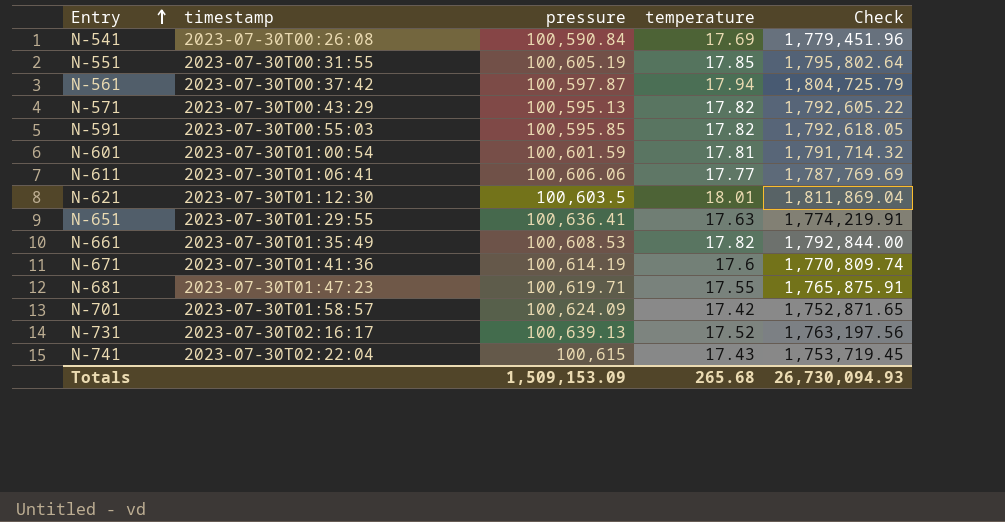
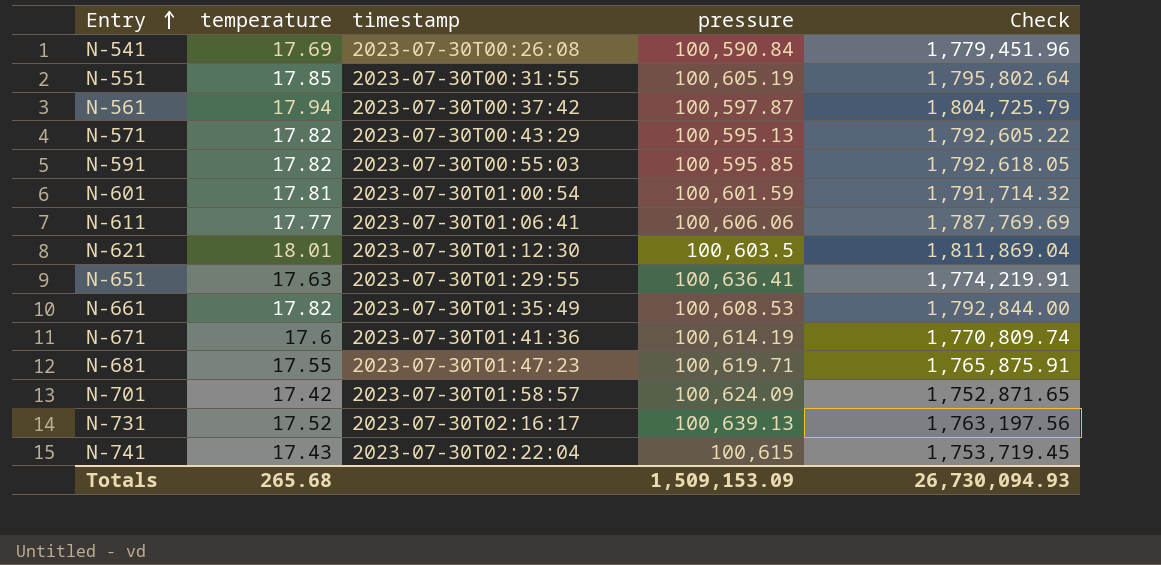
column temperature | position: 4 -> 2

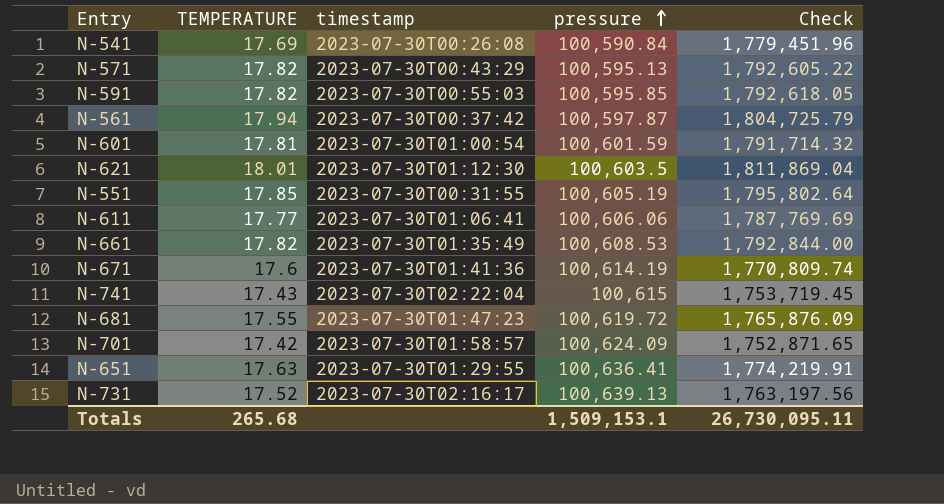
row order: Entry ascending -> pressure ascending
column name: temperature -> TEMPERATURE
N-681 | pressure: 100,619.71 -> 100,619.72
N-681 | Check: 1,765,875.91 -> 1,765,876.09
Totals | pressure: 1,509,153.09 -> 1,509,153.1
Totals | Check: 26,730,094.93 -> 26,730,095.11

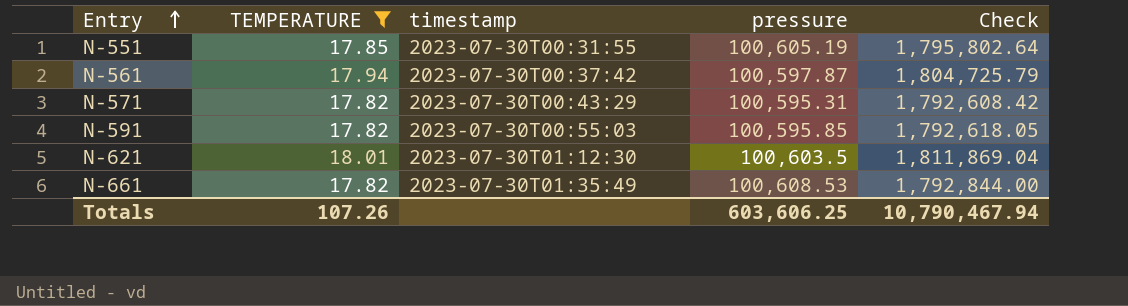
filter: none -> TEMPERATURE >= 17.82
row order: pressure ascending -> Entry ascending
N-571 | pressure: 100,595.13 -> 100,595.31
N-571 | Check: 1,792,605.22 -> 1,792,608.42
Totals | TEMPERATURE: 265.68 -> 107.26
Totals | pressure: 1,509,153.1 -> 603,606.25
Totals | Check: 26,730,095.11 -> 10,790,467.94

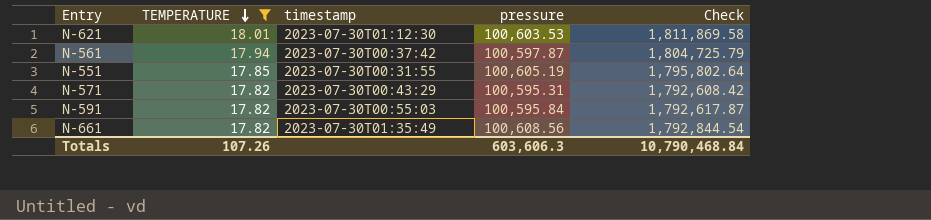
row order: Entry ascending -> TEMPERATURE descending
N-621 | pressure: 100,603.5 -> 100,603.53
N-621 | Check: 1,811,869.04 -> 1,811,869.58
N-591 | pressure: 100,595.85 -> 100,595.84
N-591 | Check: 1,792,618.05 -> 1,792,617.87
N-661 | pressure: 100,608.53 -> 100,608.56
N-661 | Check: 1,792,844.00 -> 1,792,844.54
Totals | pressure: 603,606.25 -> 603,606.3
Totals | Check: 10,790,467.94 -> 10,790,468.84

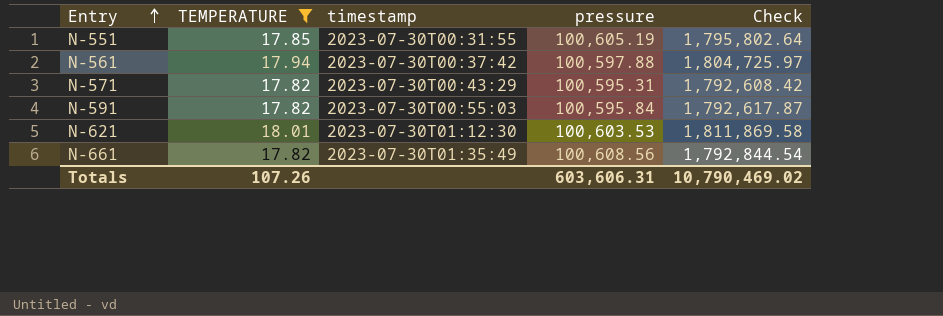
row order: TEMPERATURE descending -> Entry ascending
N-561 | pressure: 100,597.87 -> 100,597.88
N-561 | Check: 1,804,725.79 -> 1,804,725.97
Totals | pressure: 603,606.3 -> 603,606.31
Totals | Check: 10,790,468.84 -> 10,790,469.02

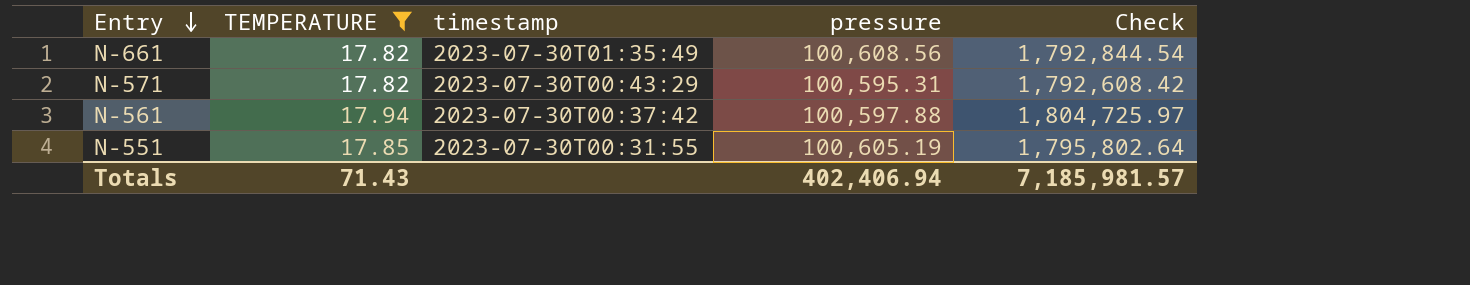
row order: Entry ascending -> Entry descending
row N-591: 17.82 | 2023-07-30T00:55:03 | 100,595.84 | 1,792,617.87 -> none
row N-621: 18.01 | 2023-07-30T01:12:30 | 100,603.53 | 1,811,869.58 -> none
Totals | TEMPERATURE: 107.26 -> 71.43
Totals | pressure: 603,606.31 -> 402,406.94
Totals | Check: 10,790,469.02 -> 7,185,981.57

